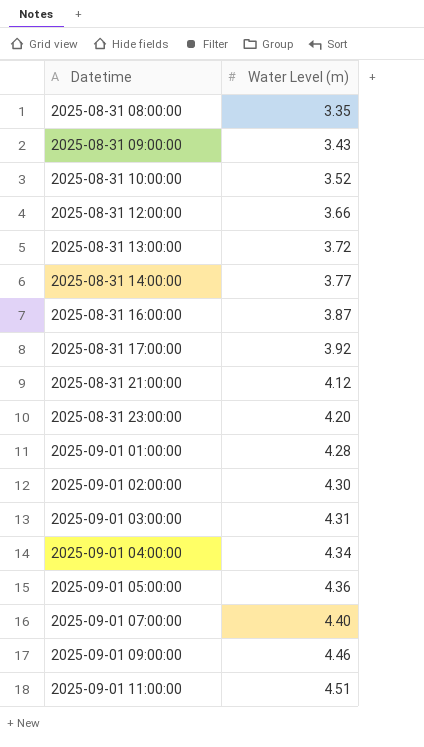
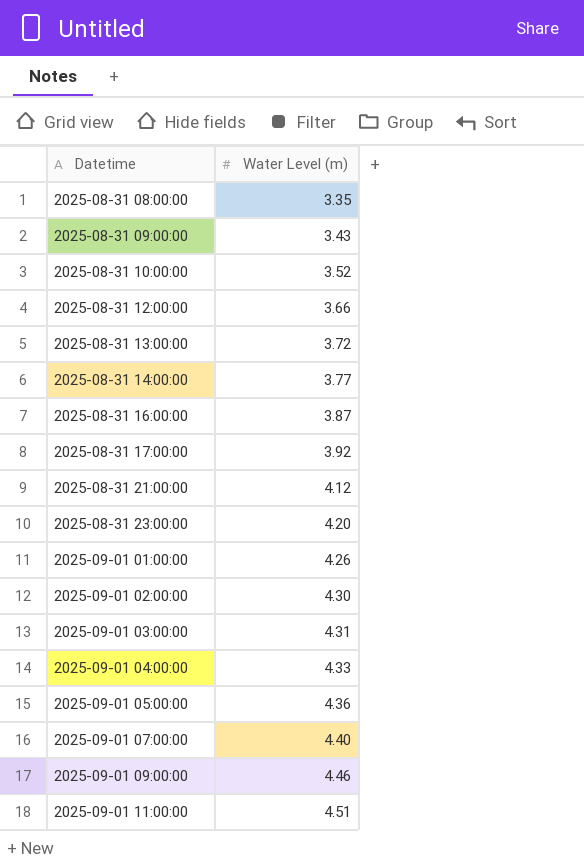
2025-09-01 01:00:00 | Water Level (m): 4.28 -> 4.26
2025-09-01 04:00:00 | Water Level (m): 4.34 -> 4.33

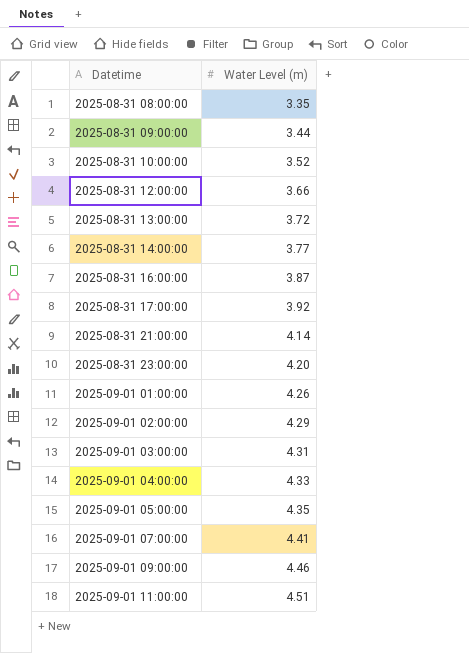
2025-08-31 09:00:00 | Water Level (m): 3.43 -> 3.44
2025-08-31 21:00:00 | Water Level (m): 4.12 -> 4.14
2025-09-01 02:00:00 | Water Level (m): 4.30 -> 4.29
2025-09-01 05:00:00 | Water Level (m): 4.36 -> 4.35
2025-09-01 07:00:00 | Water Level (m): 4.40 -> 4.41

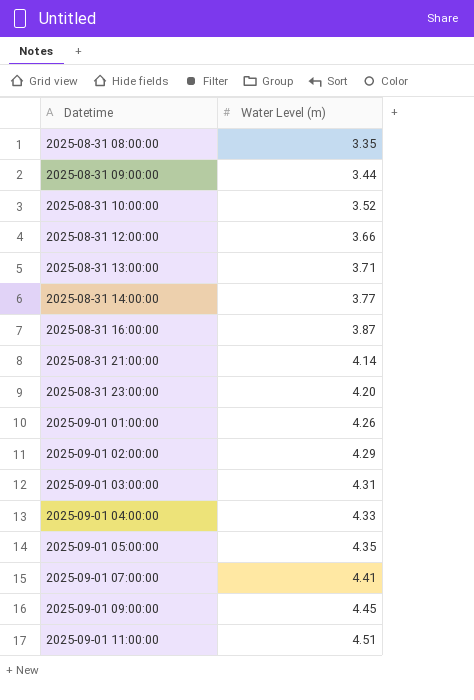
row 2025-08-31 17:00:00: 3.92 -> none
2025-08-31 13:00:00 | Water Level (m): 3.72 -> 3.71
2025-09-01 09:00:00 | Water Level (m): 4.46 -> 4.45

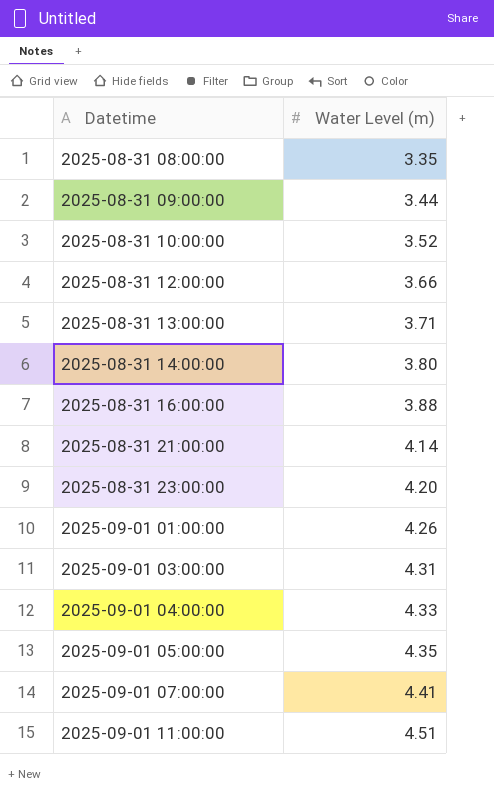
row 2025-09-01 02:00:00: 4.29 -> none
row 2025-09-01 09:00:00: 4.45 -> none
2025-08-31 14:00:00 | Water Level (m): 3.77 -> 3.80
2025-08-31 16:00:00 | Water Level (m): 3.87 -> 3.88

